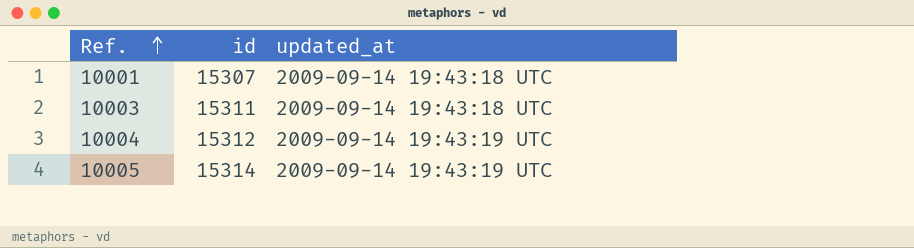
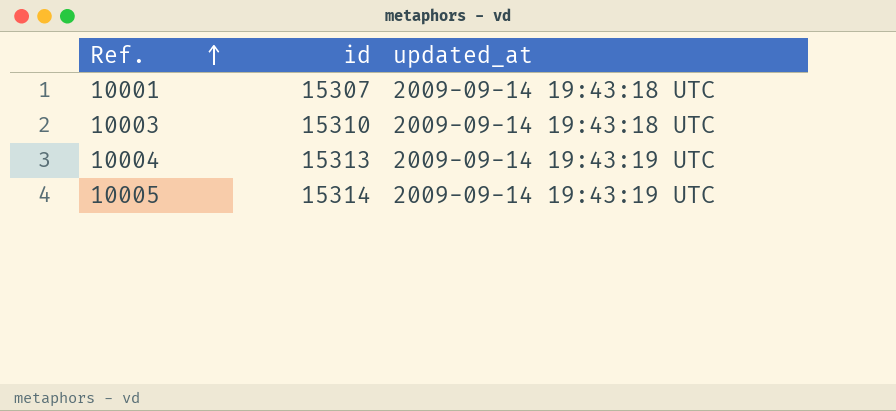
10003 | id: 15311 -> 15310
10004 | id: 15312 -> 15313

